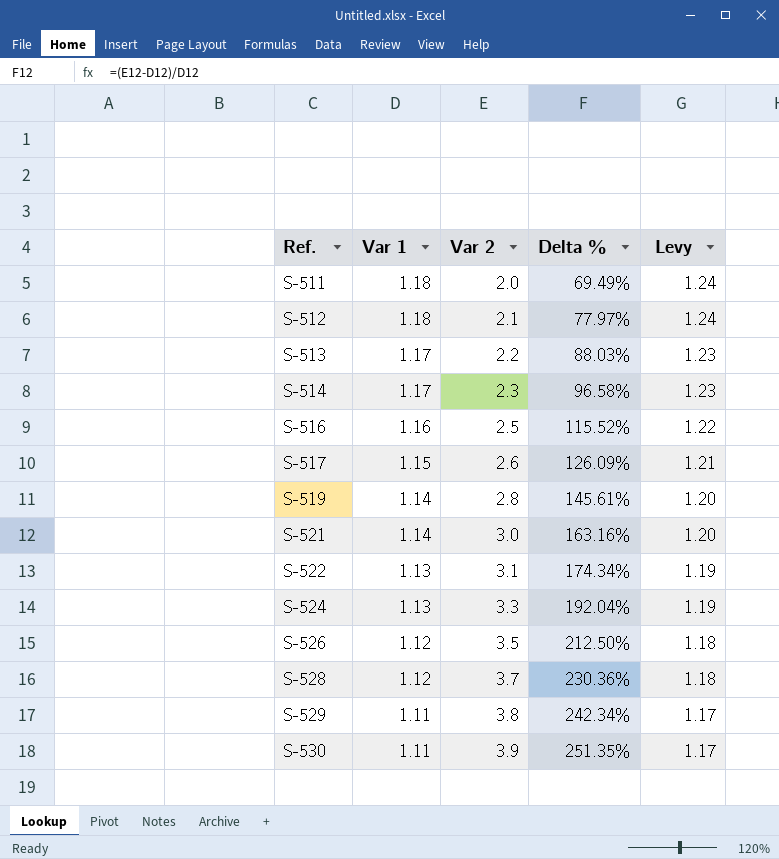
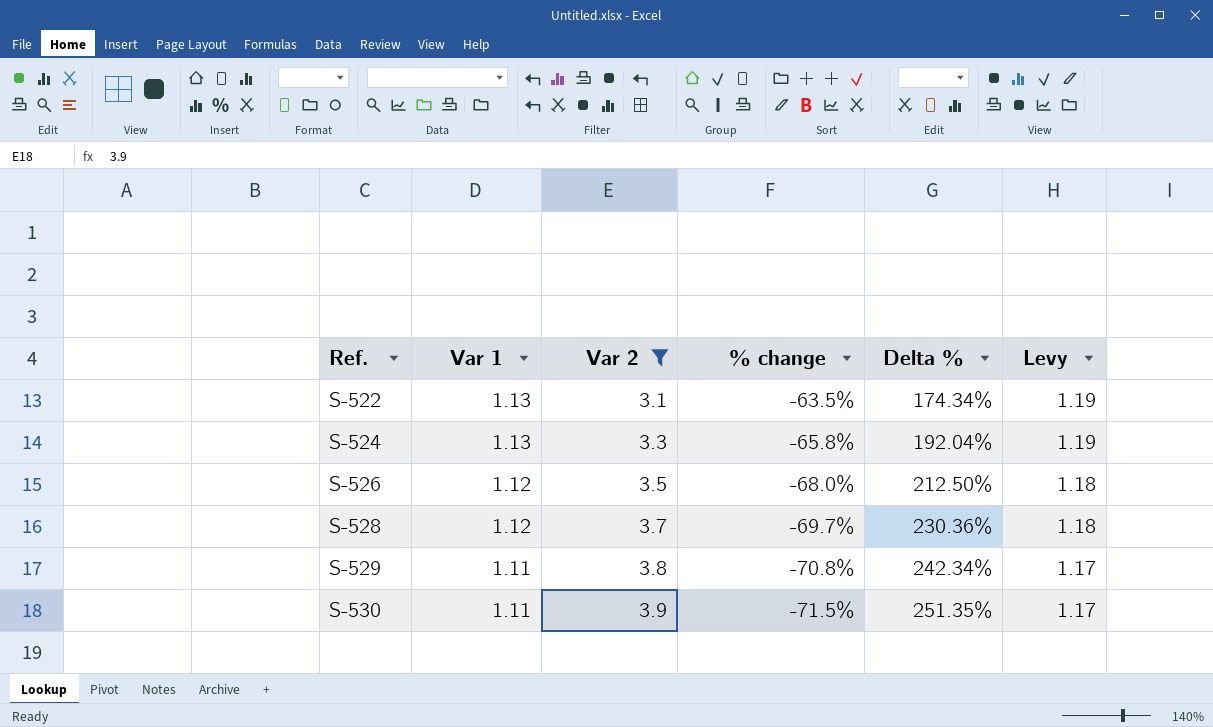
filter: none -> Var 2 >= 3.1
column % change | formula: none -> ([Var 1] - [Var 2]) / [Var 2]

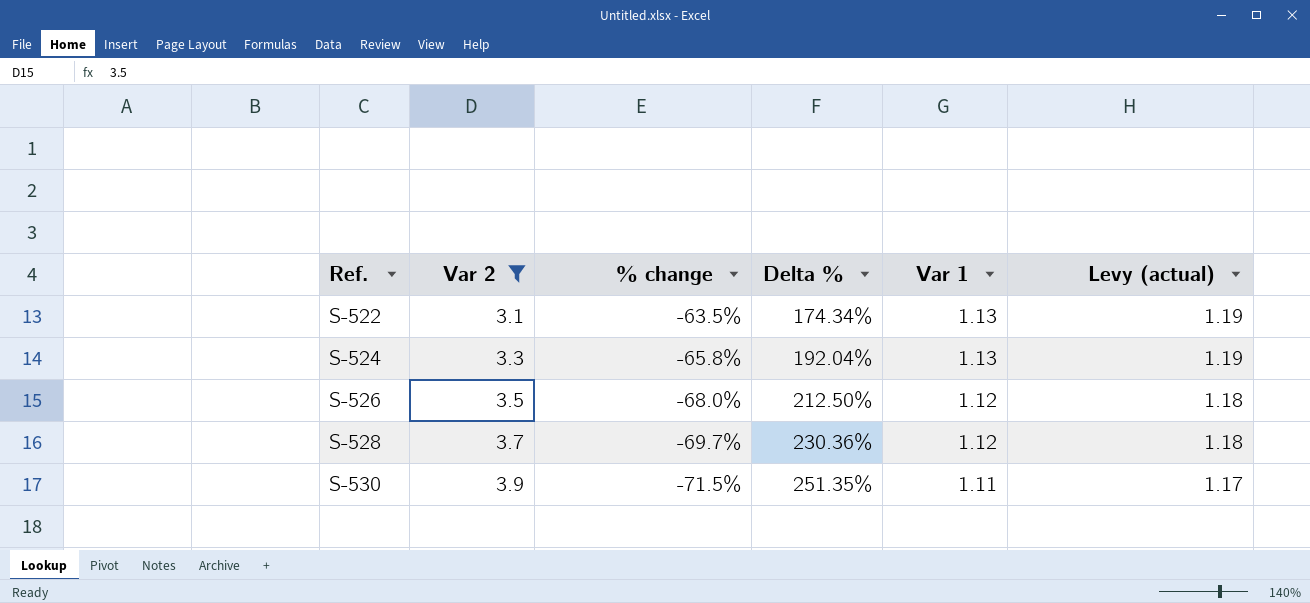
column Var 1 | position: 2 -> 5
column name: Levy -> Levy (actual)
row S-529: 1.11 | 3.8 | -70.8% | 242.34% | 1.17 -> none

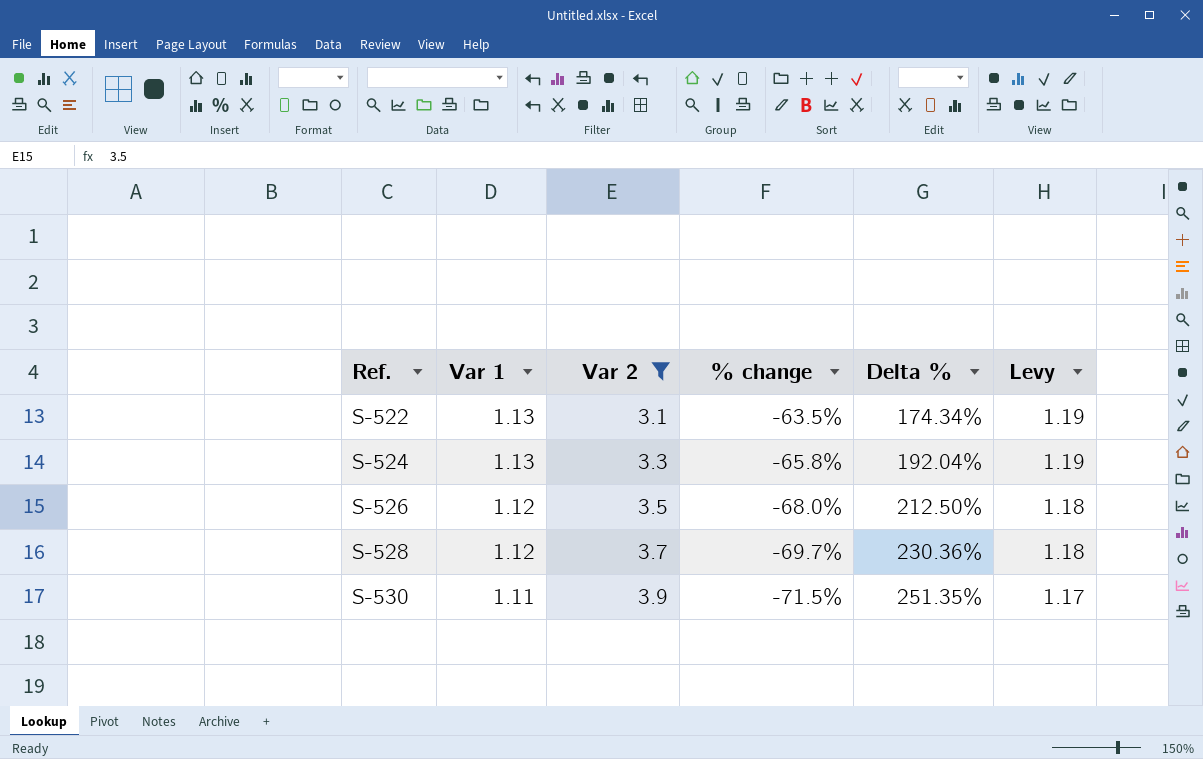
column Var 1 | position: 5 -> 2
column name: Levy (actual) -> Levy

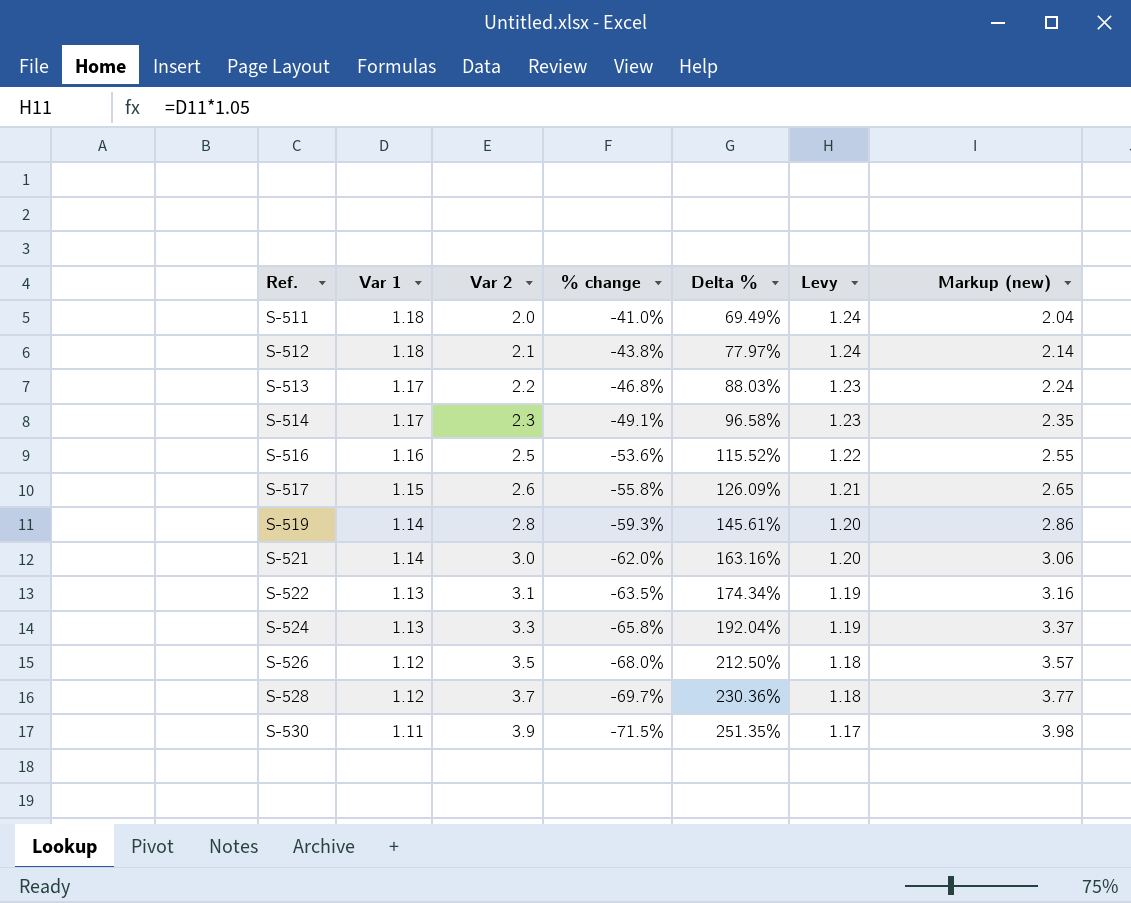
filter: Var 2 >= 3.1 -> none
column Markup (new) | formula: none -> [Var 2] * 1.02

